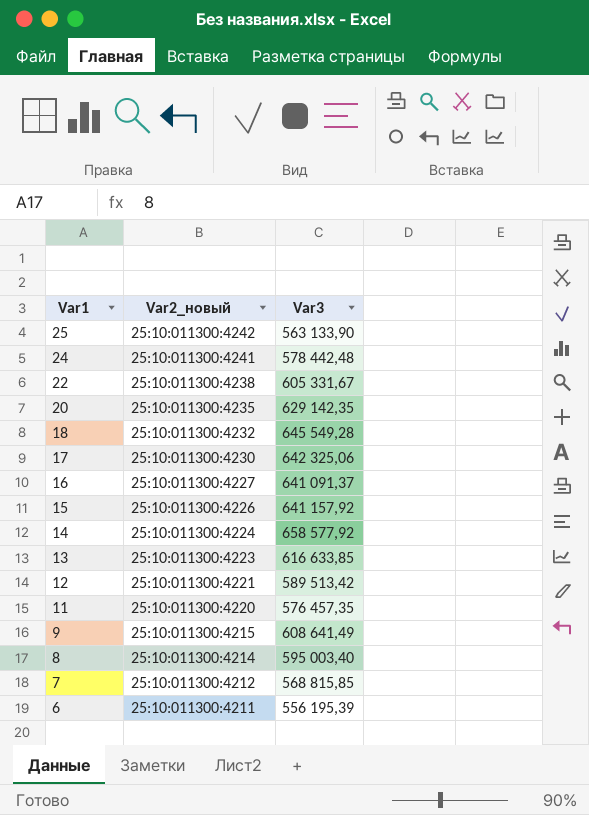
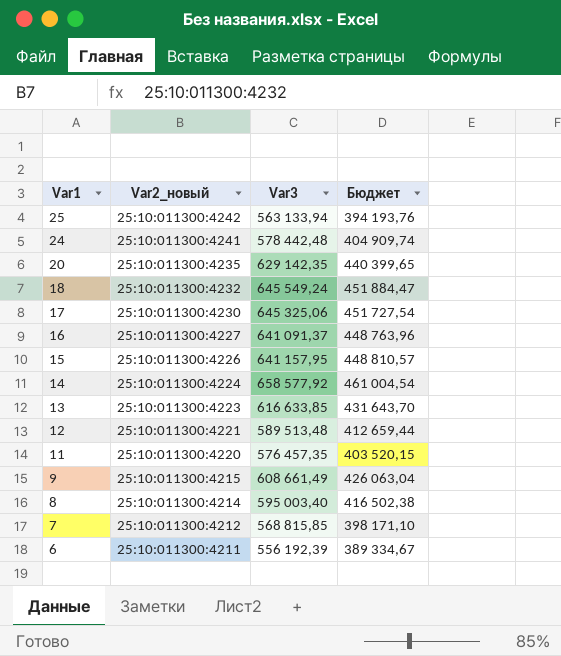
column Бюджет | formula: none -> [Var3] * 0,7
row 22: 25:10:011300:4238 | 605 331,67 -> none
25 | Var3: 563 133,90 -> 563 133,94
18 | Var3: 645 549,28 -> 645 549,24
17 | Var3: 642 325,06 -> 645 325,06
15 | Var3: 641 157,92 -> 641 157,95
12 | Var3: 589 513,42 -> 589 513,48
9 | Var3: 608 641,49 -> 608 661,49
6 | Var3: 556 195,39 -> 556 192,39

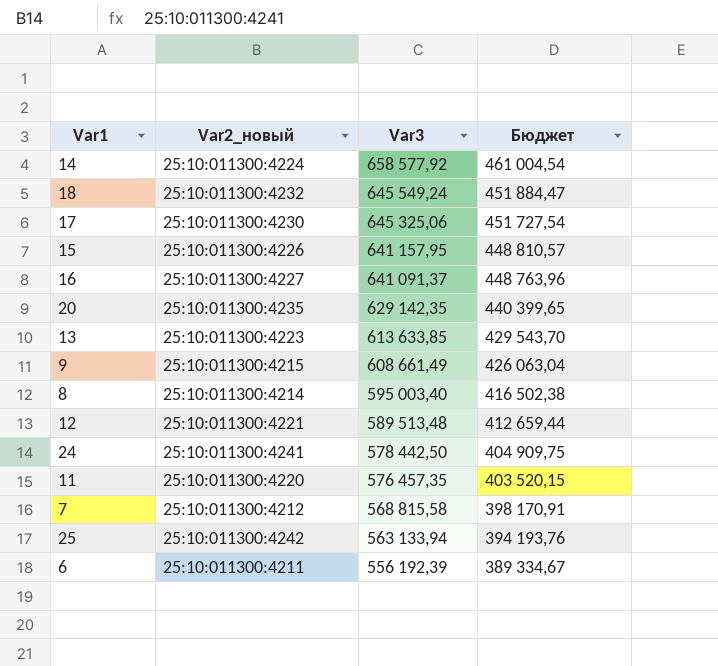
row order: Var1 descending -> Var3 descending
13 | Var3: 616 633,85 -> 613 633,85
13 | Бюджет: 431 643,70 -> 429 543,70
24 | Var3: 578 442,48 -> 578 442,50
24 | Бюджет: 404 909,74 -> 404 909,75
7 | Var3: 568 815,85 -> 568 815,58
7 | Бюджет: 398 171,10 -> 398 170,91

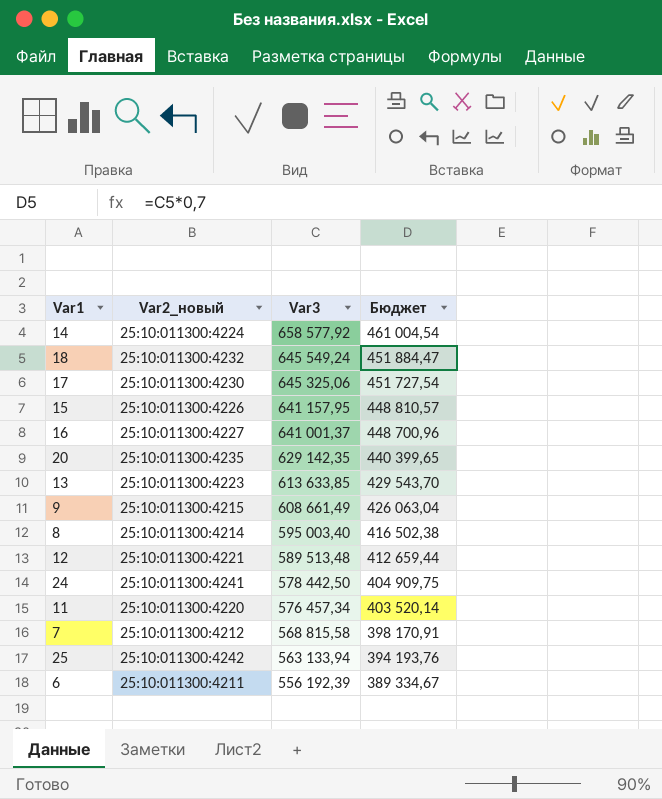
16 | Var3: 641 091,37 -> 641 001,37
16 | Бюджет: 448 763,96 -> 448 700,96
11 | Var3: 576 457,35 -> 576 457,34
11 | Бюджет: 403 520,15 -> 403 520,14

